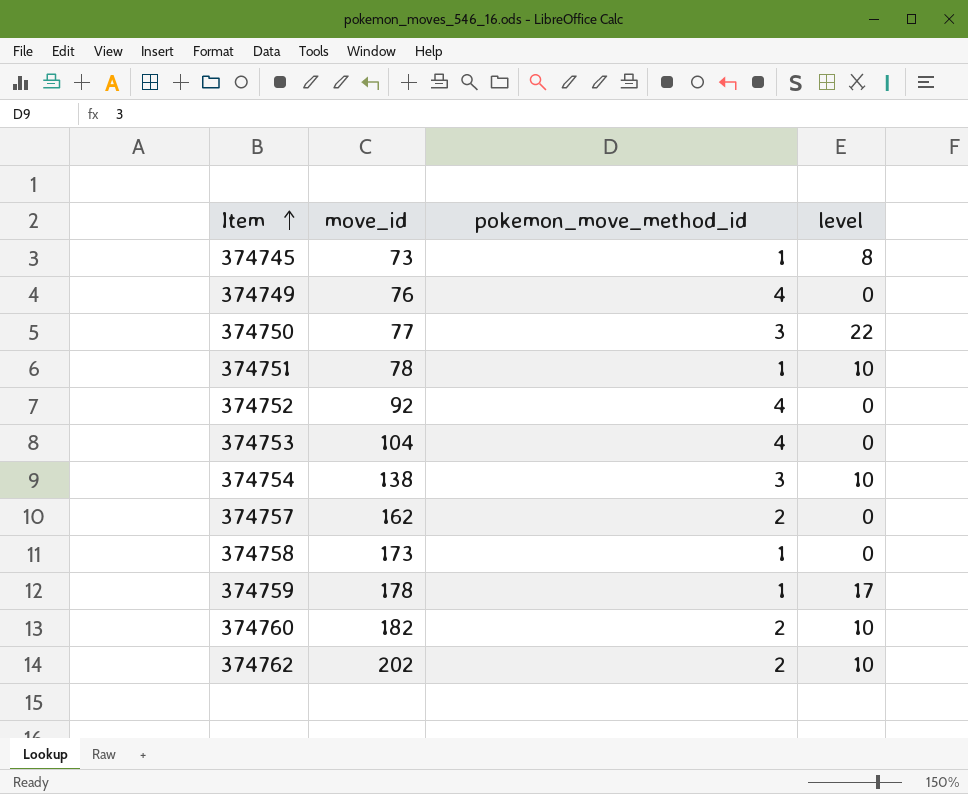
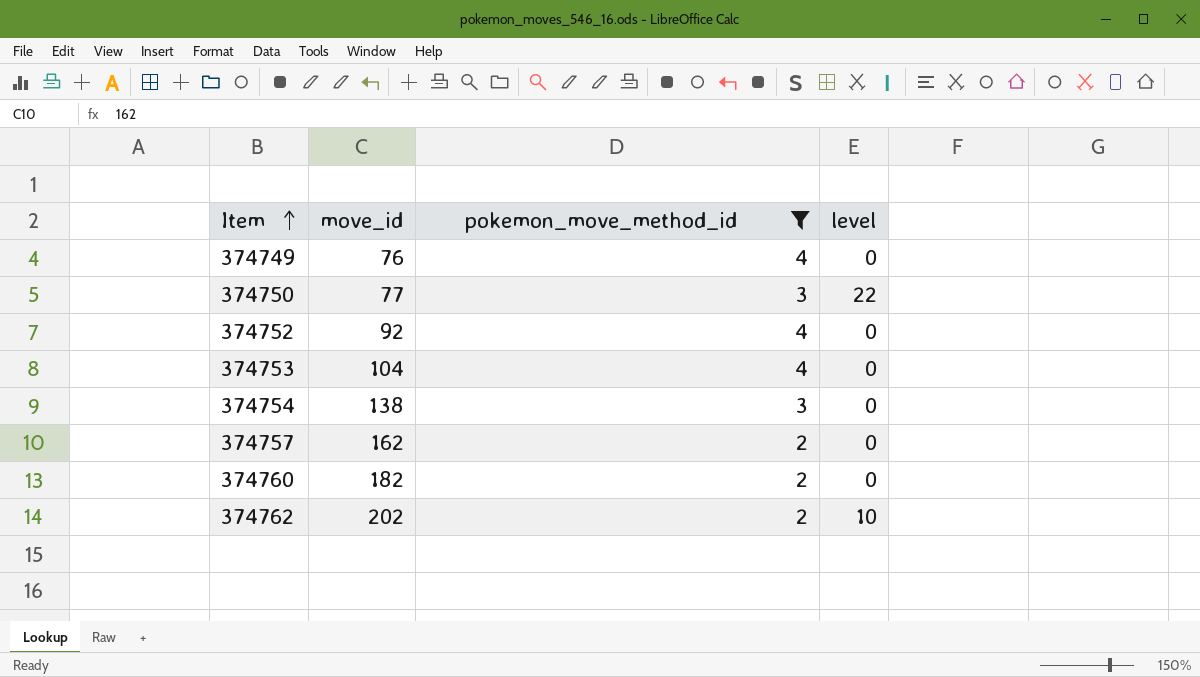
filter: none -> pokemon_move_method_id != 1
374754 | level: 10 -> 0
374760 | level: 10 -> 0

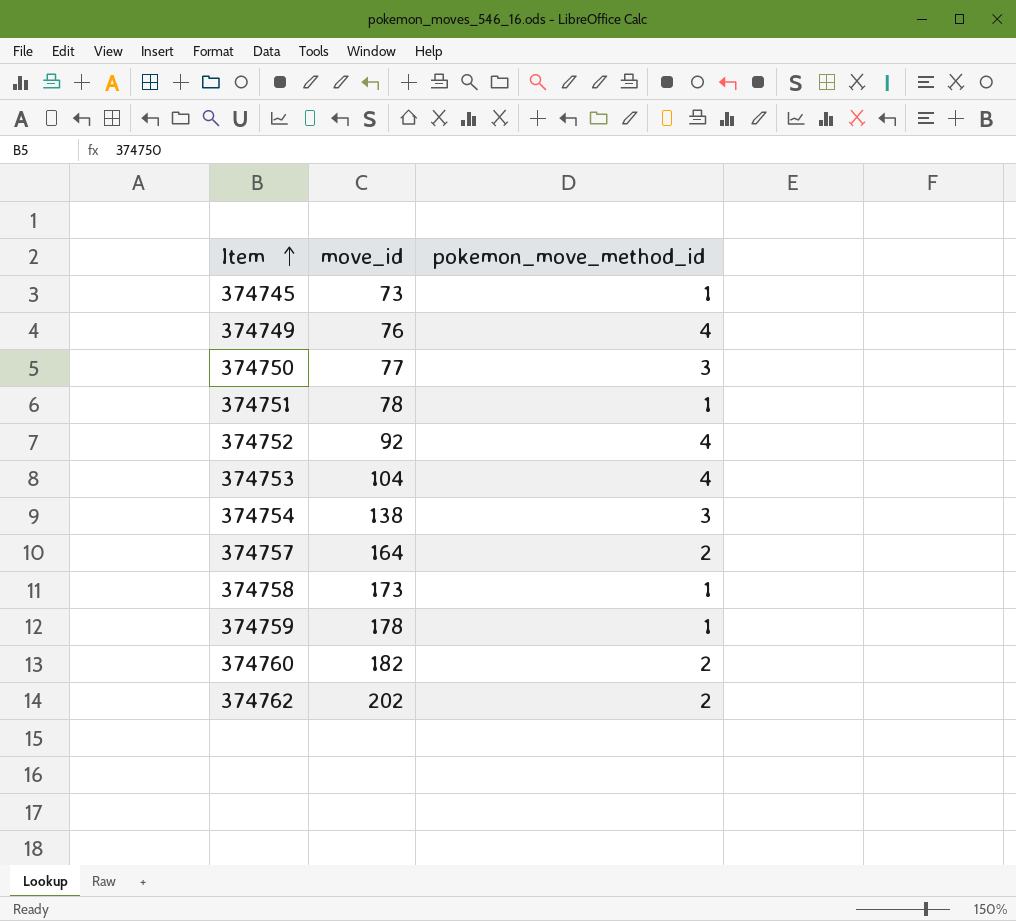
filter: pokemon_move_method_id != 1 -> none
column level | position: 4 -> none
374757 | move_id: 162 -> 164

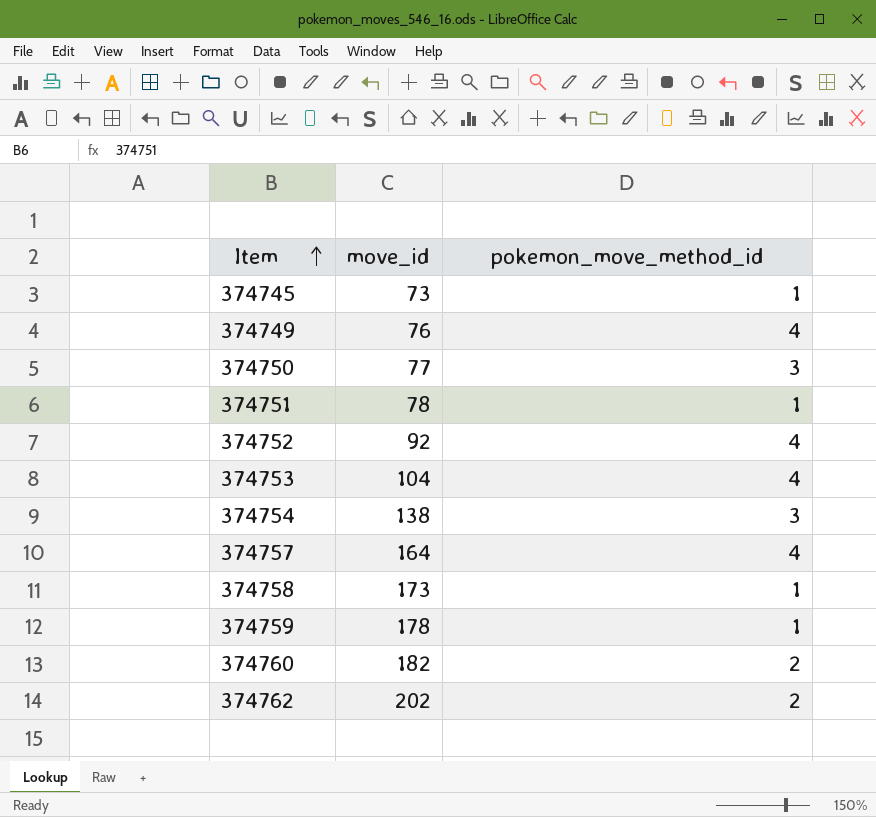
374757 | pokemon_move_method_id: 2 -> 4

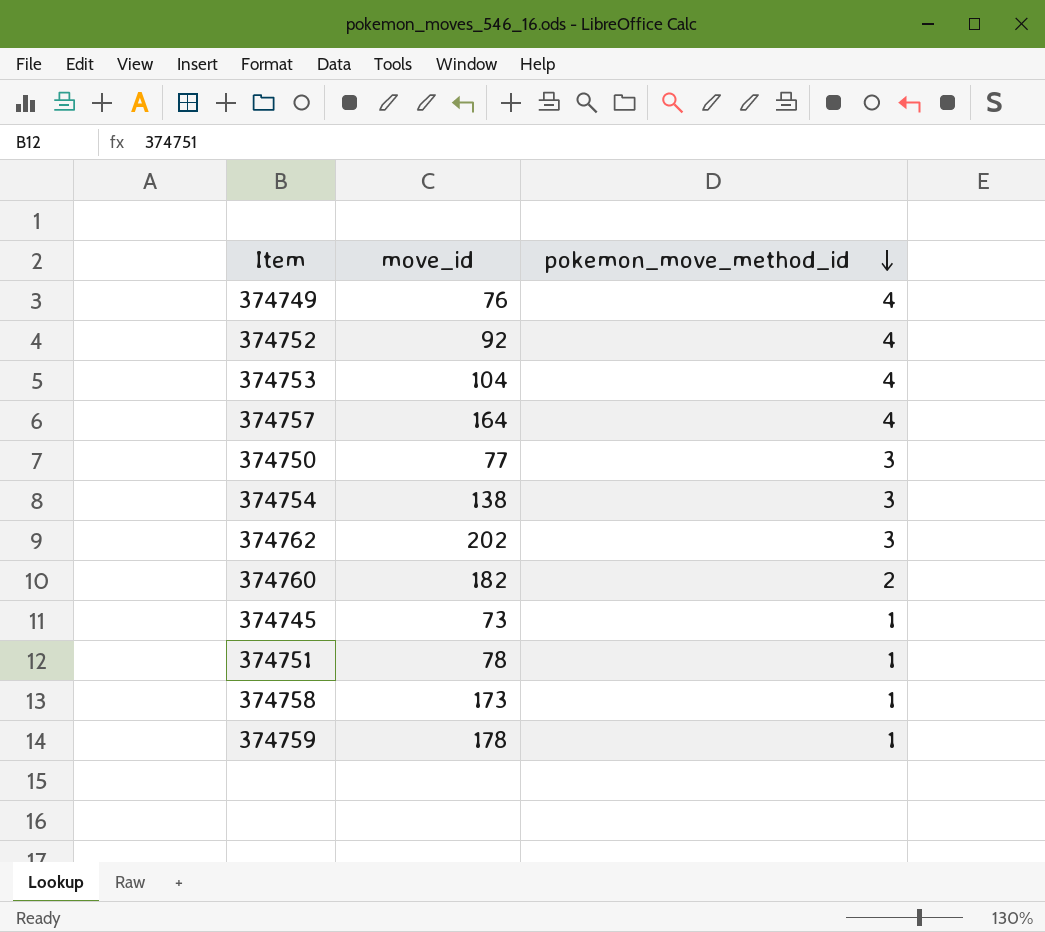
row order: Item ascending -> pokemon_move_method_id descending
374762 | pokemon_move_method_id: 2 -> 3

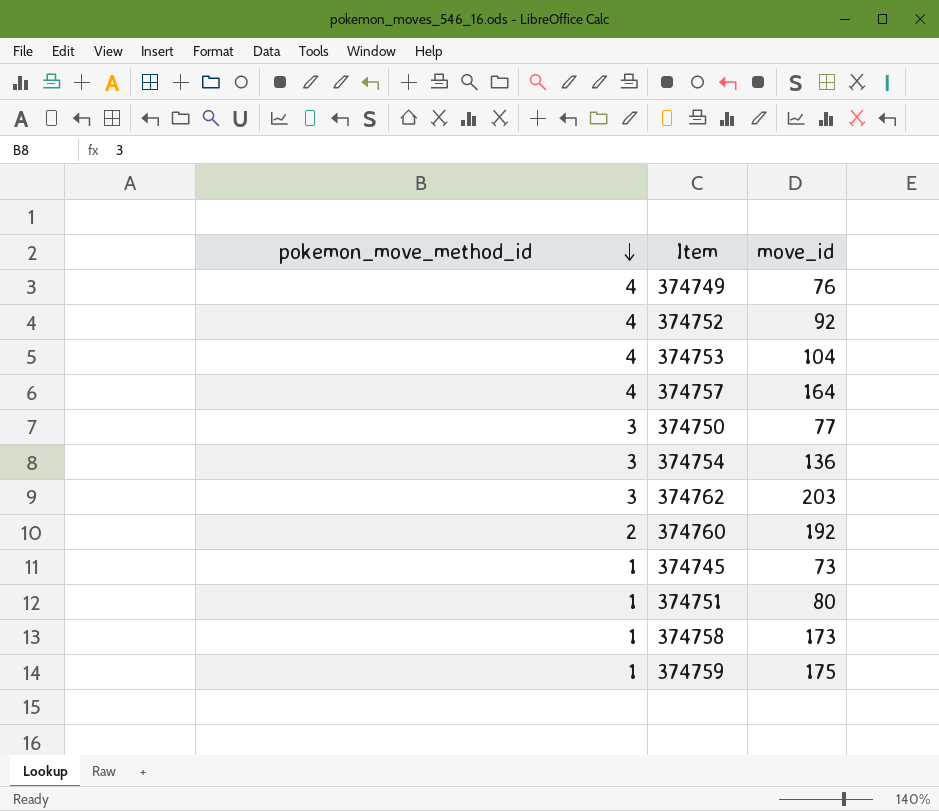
column pokemon_move_method_id | position: 3 -> 1
374754 | move_id: 138 -> 136
374762 | move_id: 202 -> 203
374760 | move_id: 182 -> 192
374751 | move_id: 78 -> 80
374759 | move_id: 178 -> 175

